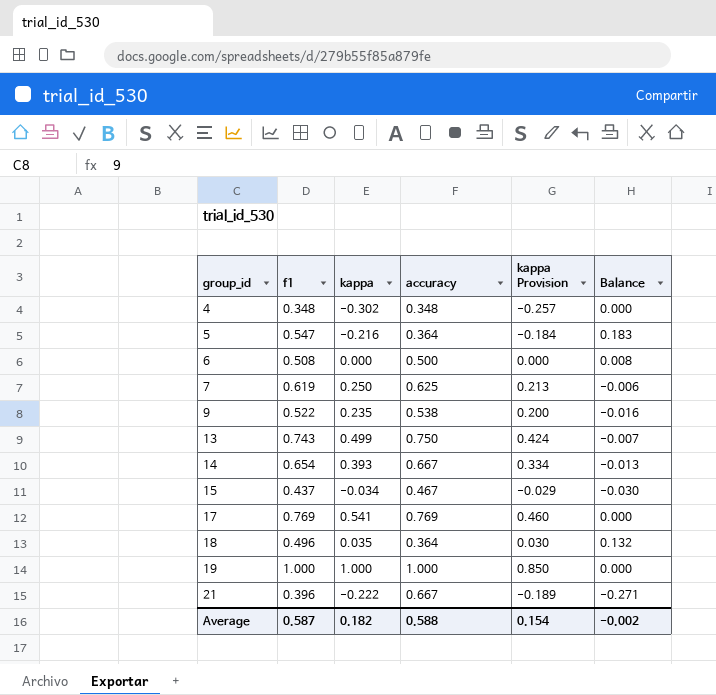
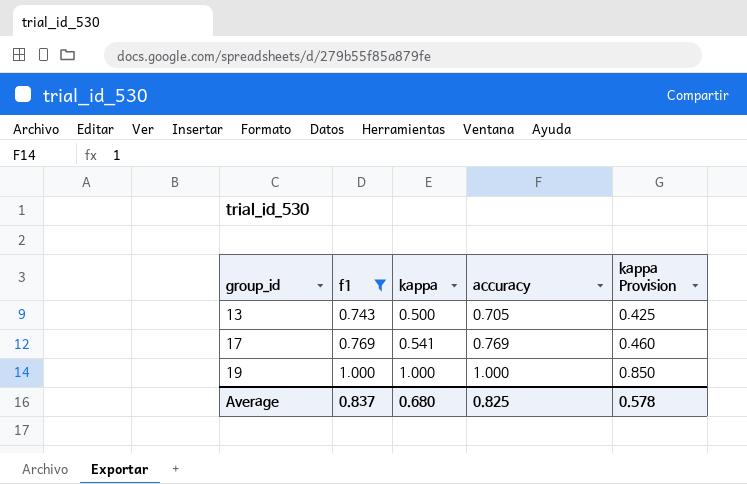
filter: none -> f1 >= 0.743
column Balance | formula: [f1] - [accuracy] -> none
13 | kappa: 0.499 -> 0.500
13 | accuracy: 0.750 -> 0.705
13 | kappa Provision: 0.424 -> 0.425
Average | f1: 0.587 -> 0.837
Average | kappa: 0.182 -> 0.680
Average | accuracy: 0.588 -> 0.825
Average | kappa Provision: 0.154 -> 0.578

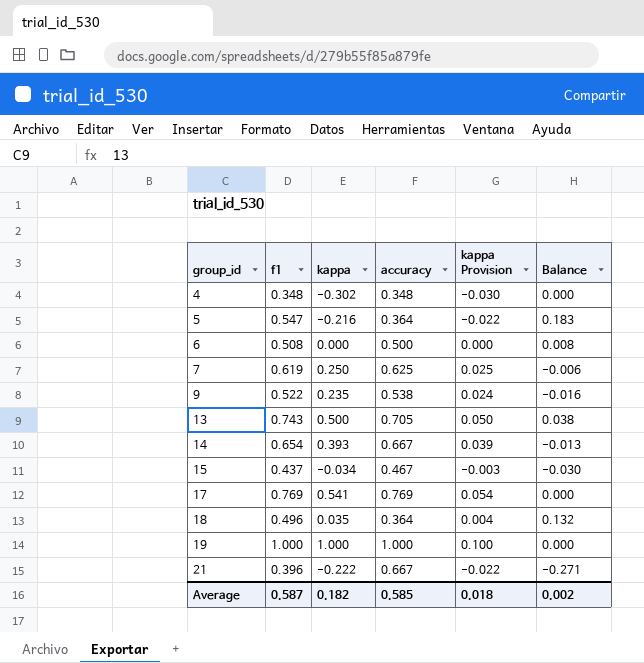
filter: f1 >= 0.743 -> none
column kappa Provision | formula: [kappa] * 0.85 -> [kappa] * 0.1
column Balance | formula: none -> [f1] - [accuracy]
Average | f1: 0.837 -> 0.587
Average | kappa: 0.680 -> 0.182
Average | accuracy: 0.825 -> 0.585
Average | kappa Provision: 0.578 -> 0.018

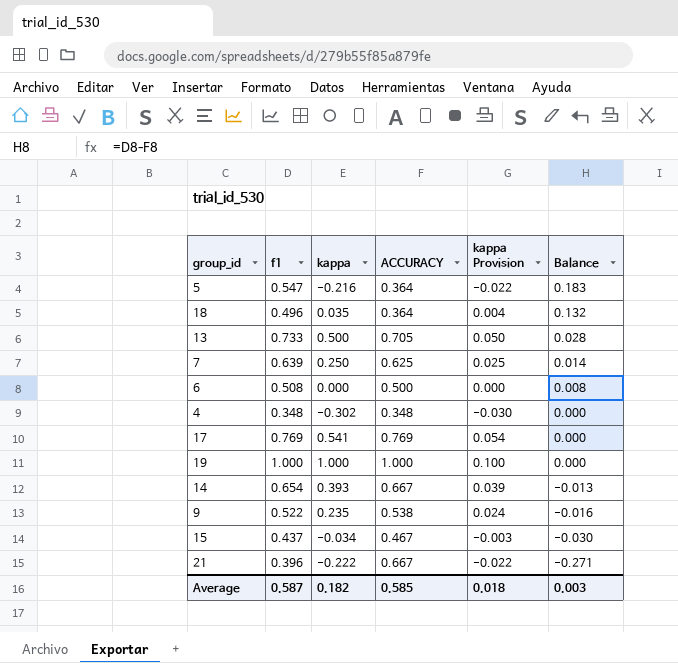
row order: group_id ascending -> Balance descending
column name: accuracy -> ACCURACY
13 | f1: 0.743 -> 0.733
13 | Balance: 0.038 -> 0.028
7 | f1: 0.619 -> 0.639
7 | Balance: -0.006 -> 0.014
Average | Balance: 0.002 -> 0.003

